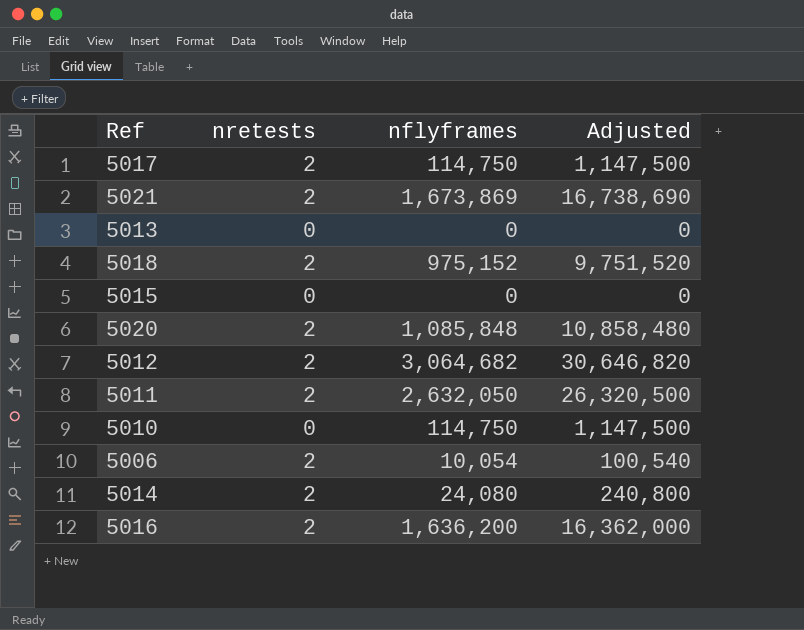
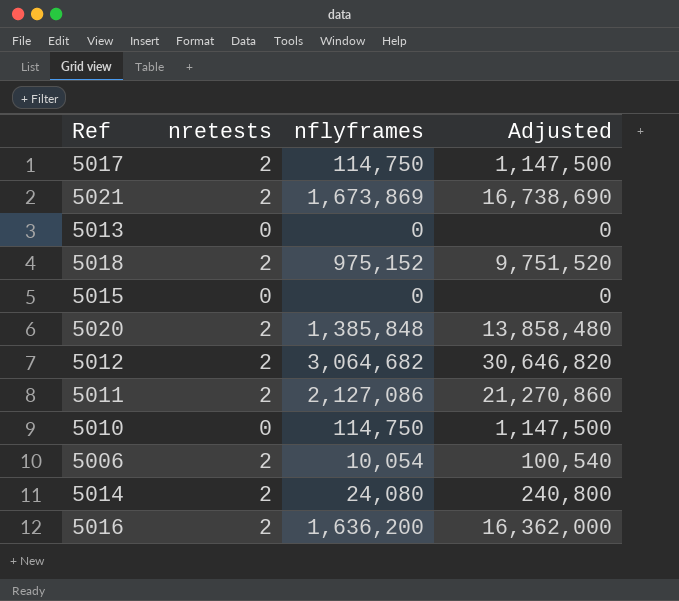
5020 | nflyframes: 1,085,848 -> 1,385,848
5020 | Adjusted: 10,858,480 -> 13,858,480
5011 | nflyframes: 2,632,050 -> 2,127,086
5011 | Adjusted: 26,320,500 -> 21,270,860

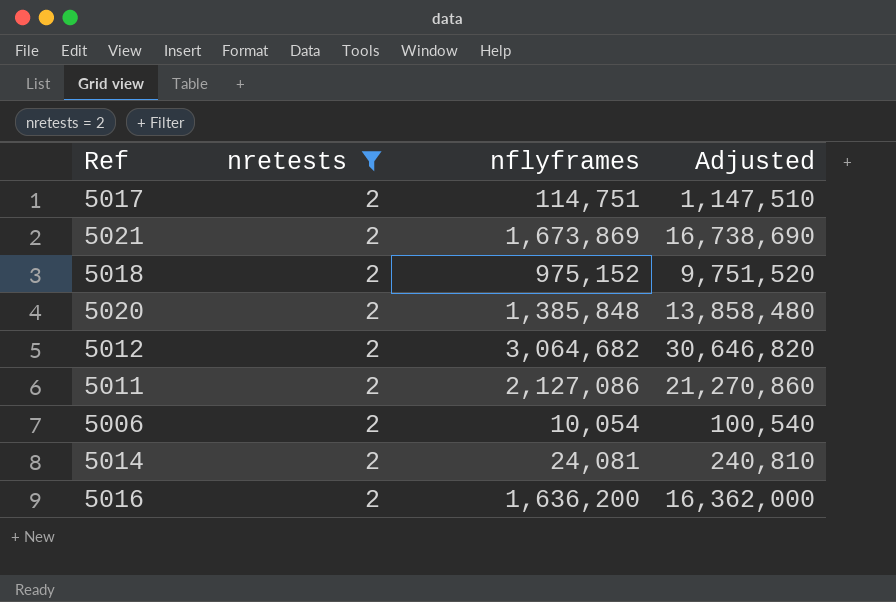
filter: none -> nretests = 2
5017 | nflyframes: 114,750 -> 114,751
5017 | Adjusted: 1,147,500 -> 1,147,510
5014 | nflyframes: 24,080 -> 24,081
5014 | Adjusted: 240,800 -> 240,810

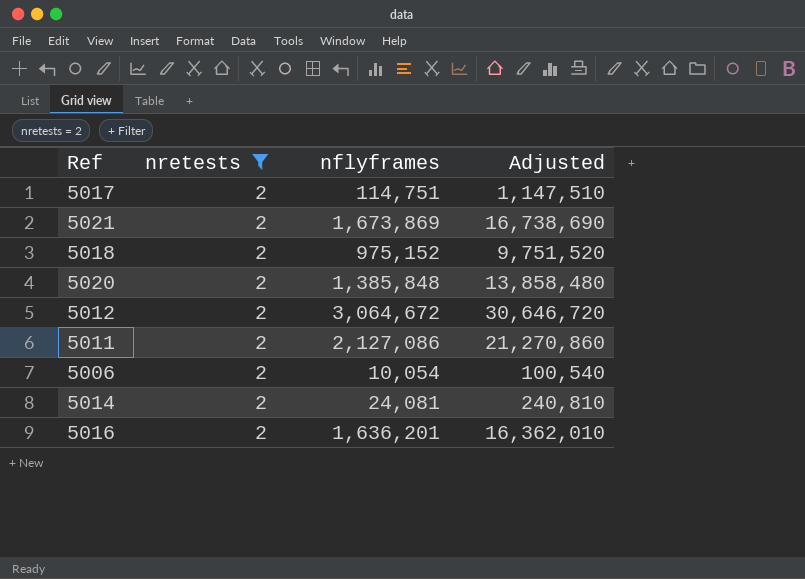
5012 | nflyframes: 3,064,682 -> 3,064,672
5012 | Adjusted: 30,646,820 -> 30,646,720
5016 | nflyframes: 1,636,200 -> 1,636,201
5016 | Adjusted: 16,362,000 -> 16,362,010

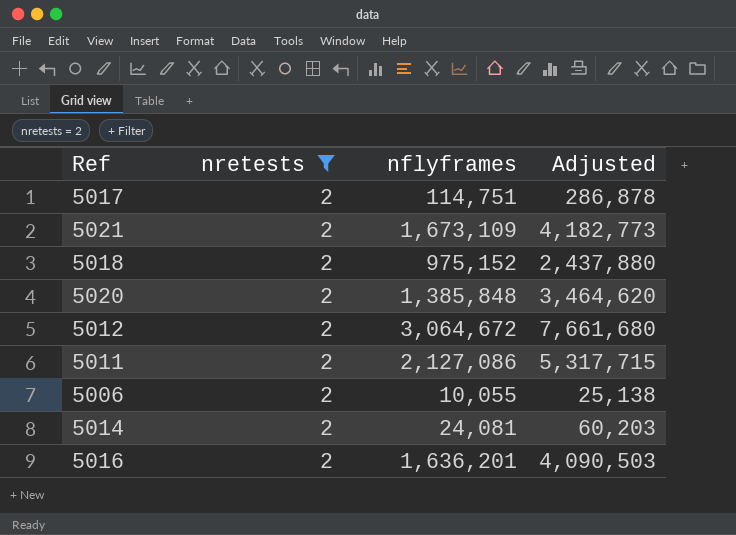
column Adjusted | formula: [nflyframes] * 10 -> [nflyframes] * 2.5
5021 | nflyframes: 1,673,869 -> 1,673,109
5006 | nflyframes: 10,054 -> 10,055

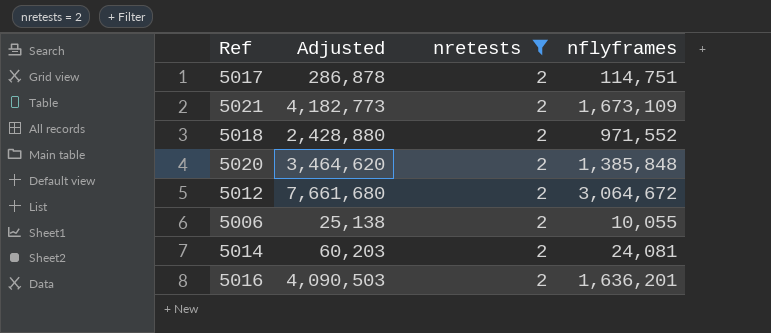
column Adjusted | position: 4 -> 2
row 5011: 2 | 2,127,086 | 5,317,715 -> none
5018 | Adjusted: 2,437,880 -> 2,428,880
5018 | nflyframes: 975,152 -> 971,552

